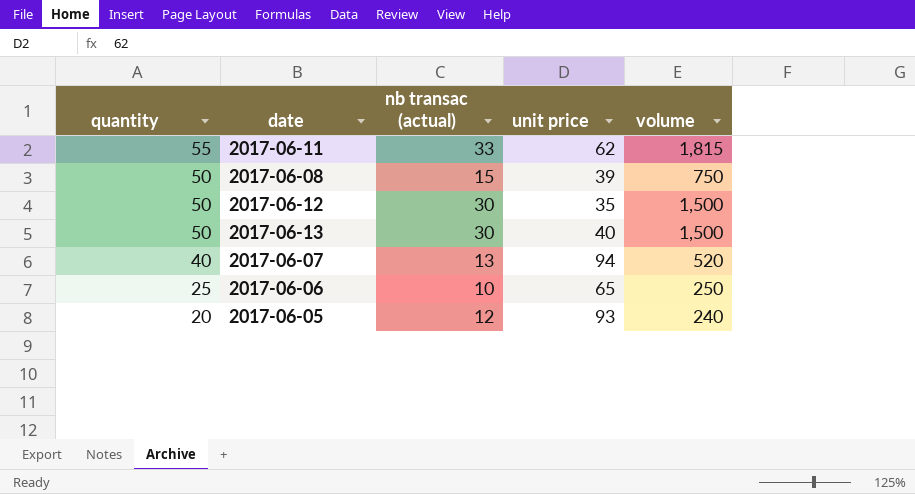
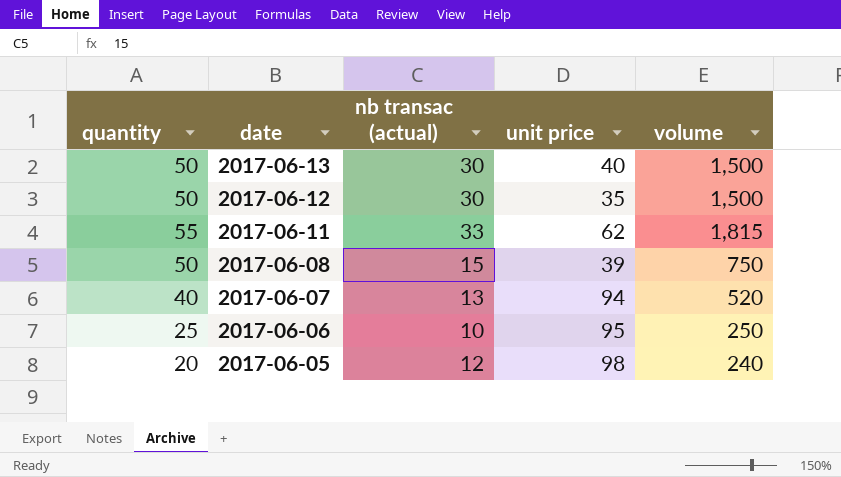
row order: quantity descending -> date descending
2017-06-06 | unit price: 65 -> 95
2017-06-05 | unit price: 93 -> 98

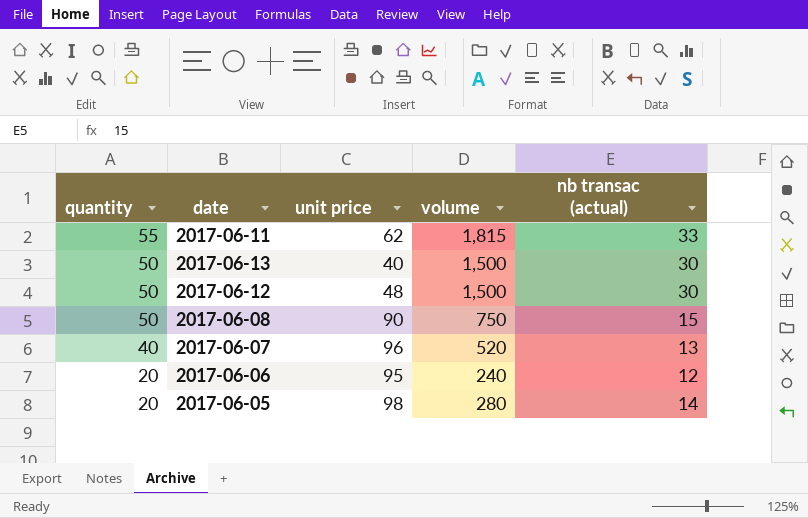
row order: date descending -> quantity descending
column nb transac (actual) | position: 3 -> 5
2017-06-12 | unit price: 35 -> 48
2017-06-08 | unit price: 39 -> 90
2017-06-07 | unit price: 94 -> 96
2017-06-06 | quantity: 25 -> 20
2017-06-06 | volume: 250 -> 240
2017-06-06 | nb transac (actual): 10 -> 12
2017-06-05 | volume: 240 -> 280
2017-06-05 | nb transac (actual): 12 -> 14

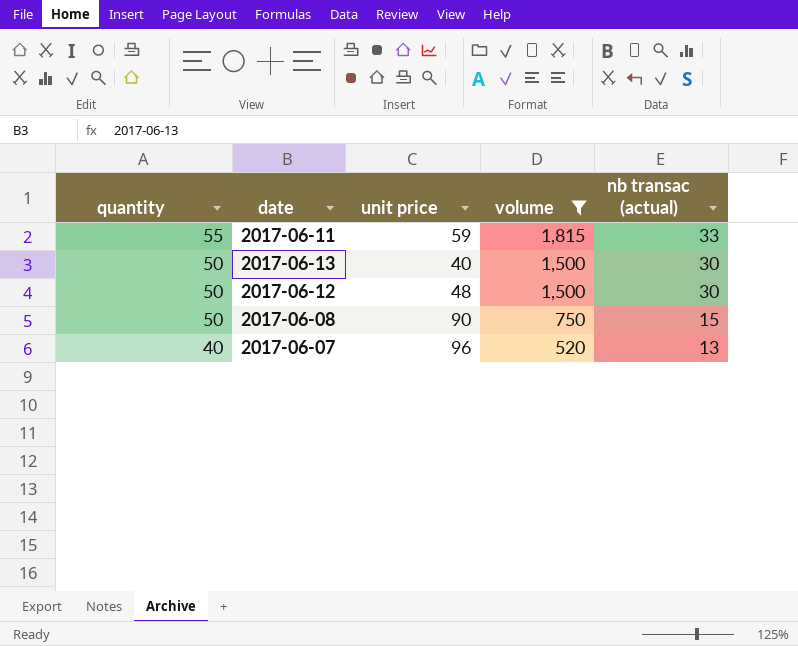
filter: none -> volume >= 520
2017-06-11 | unit price: 62 -> 59

